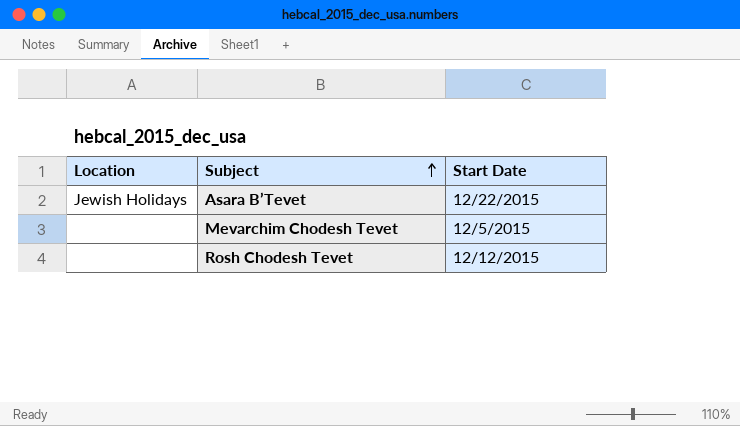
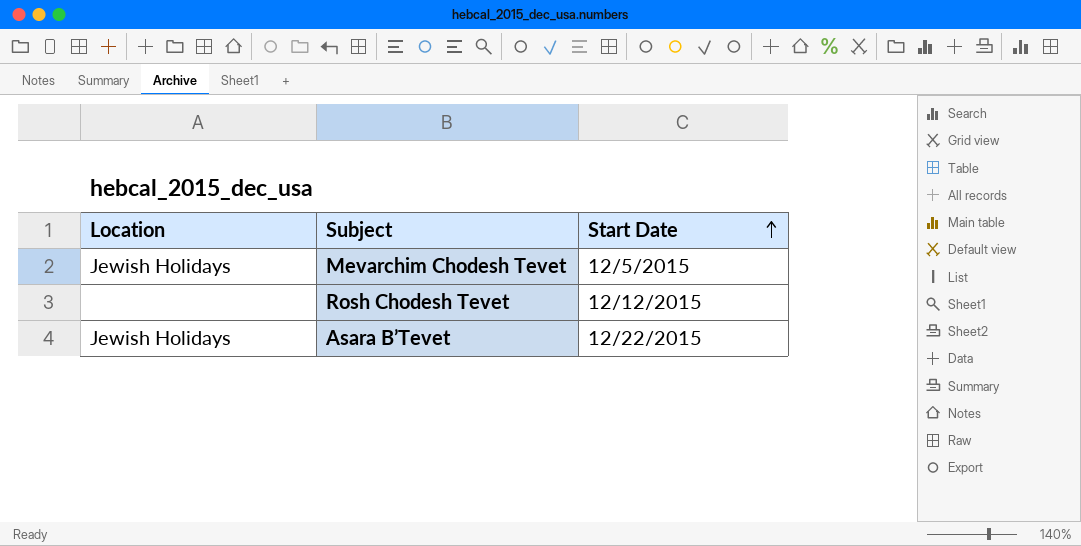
row order: Subject ascending -> Start Date ascending
Mevarchim Chodesh Tevet | Location: none -> Jewish Holidays

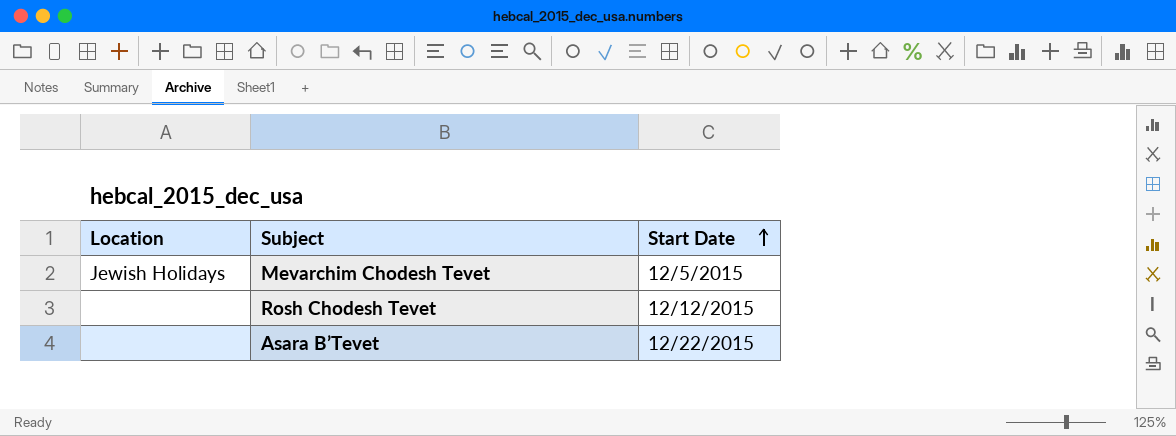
Asara B’Tevet | Location: Jewish Holidays -> none

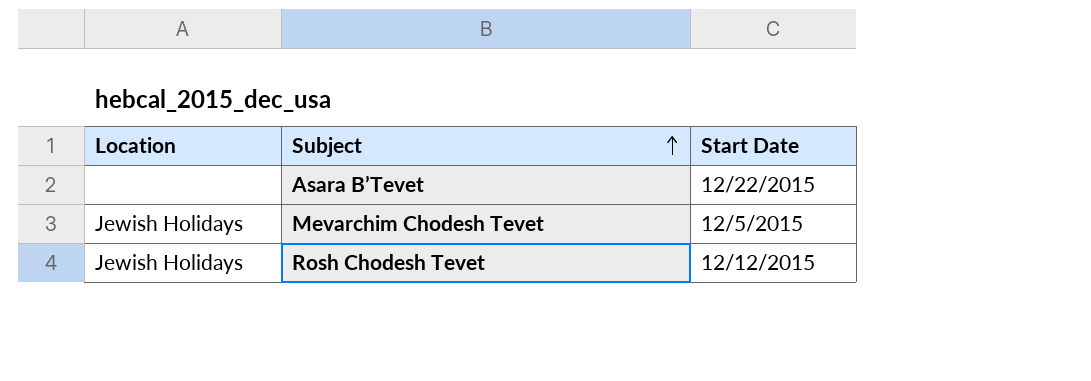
row order: Start Date ascending -> Subject ascending
Rosh Chodesh Tevet | Location: none -> Jewish Holidays

